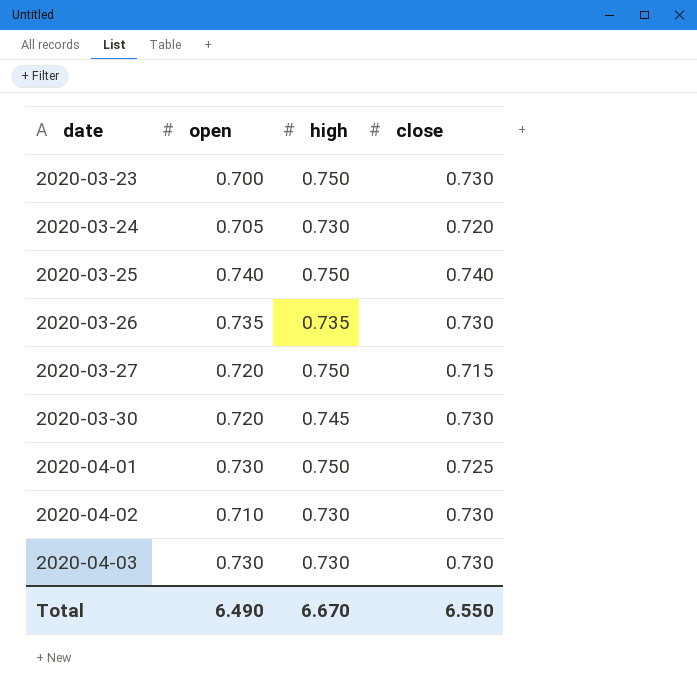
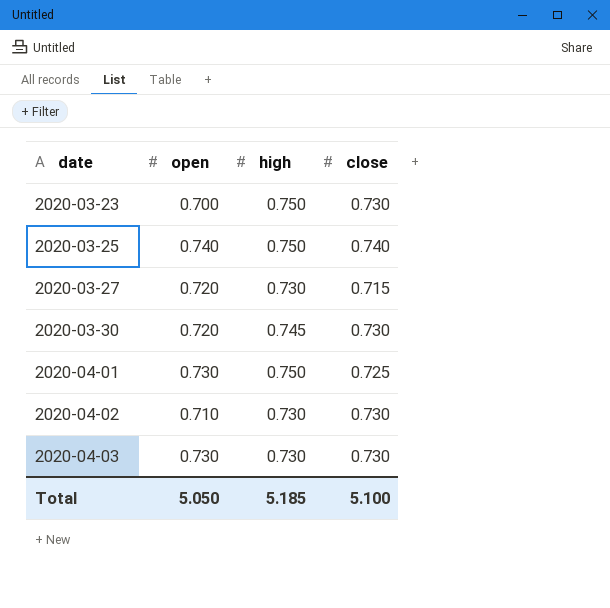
row 2020-03-24: 0.705 | 0.730 | 0.720 -> none
row 2020-03-26: 0.735 | 0.735 | 0.730 -> none
2020-03-27 | high: 0.750 -> 0.730
Total | open: 6.490 -> 5.050
Total | high: 6.670 -> 5.185
Total | close: 6.550 -> 5.100

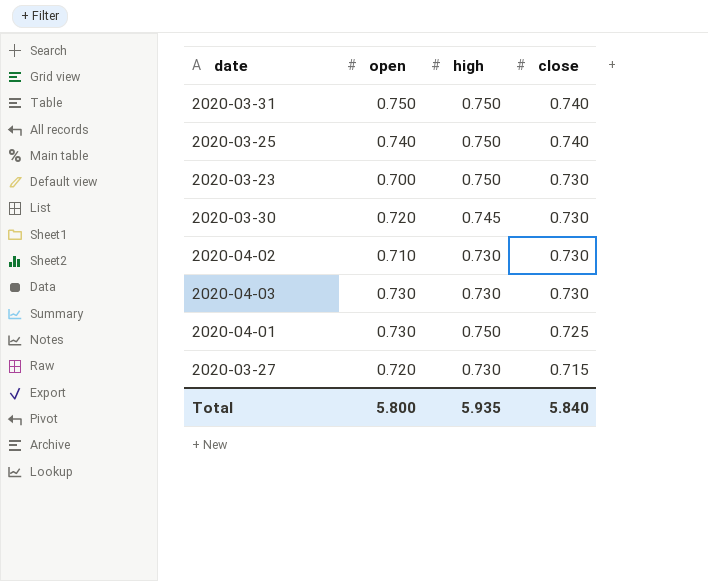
row order: date ascending -> close descending
row 2020-03-31: none -> 0.750 | 0.750 | 0.740
Total | open: 5.050 -> 5.800
Total | high: 5.185 -> 5.935
Total | close: 5.100 -> 5.840

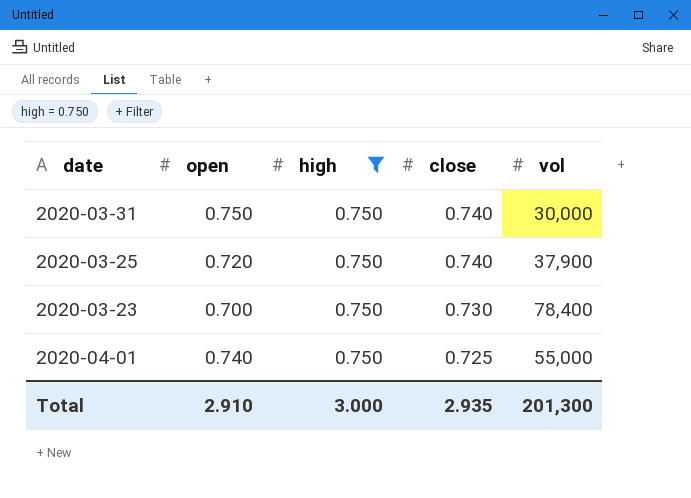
filter: none -> high = 0.750
column vol | position: none -> 5
2020-03-25 | open: 0.740 -> 0.720
2020-04-01 | open: 0.730 -> 0.740
Total | open: 5.800 -> 2.910
Total | high: 5.935 -> 3.000
Total | close: 5.840 -> 2.935

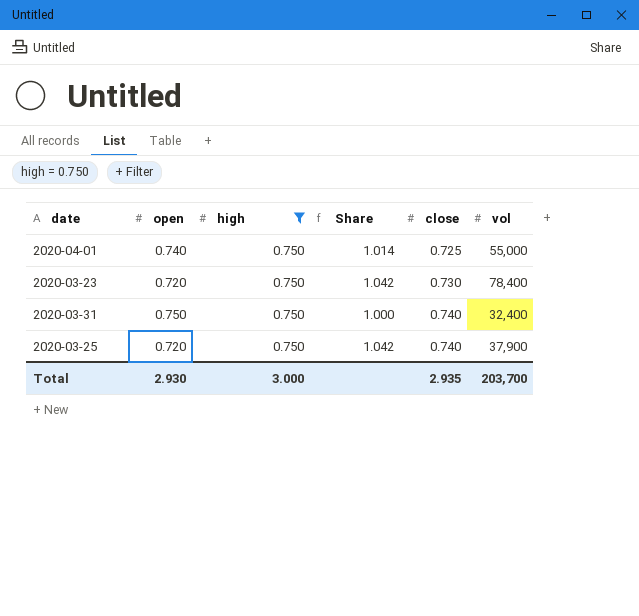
row order: close descending -> close ascending
column Share | formula: none -> [high] / [open]
2020-03-23 | open: 0.700 -> 0.720
2020-03-31 | vol: 30,000 -> 32,400
Total | open: 2.910 -> 2.930
Total | vol: 201,300 -> 203,700

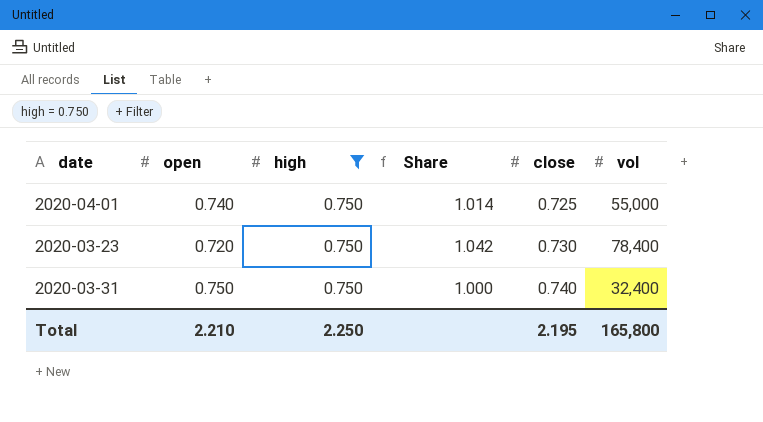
row 2020-03-25: 0.720 | 0.750 | 1.042 | 0.740 | 37,900 -> none
Total | open: 2.930 -> 2.210
Total | high: 3.000 -> 2.250
Total | close: 2.935 -> 2.195
Total | vol: 203,700 -> 165,800

